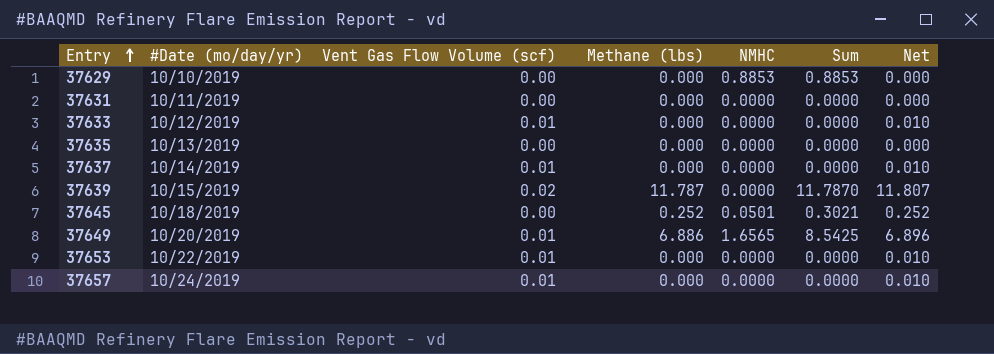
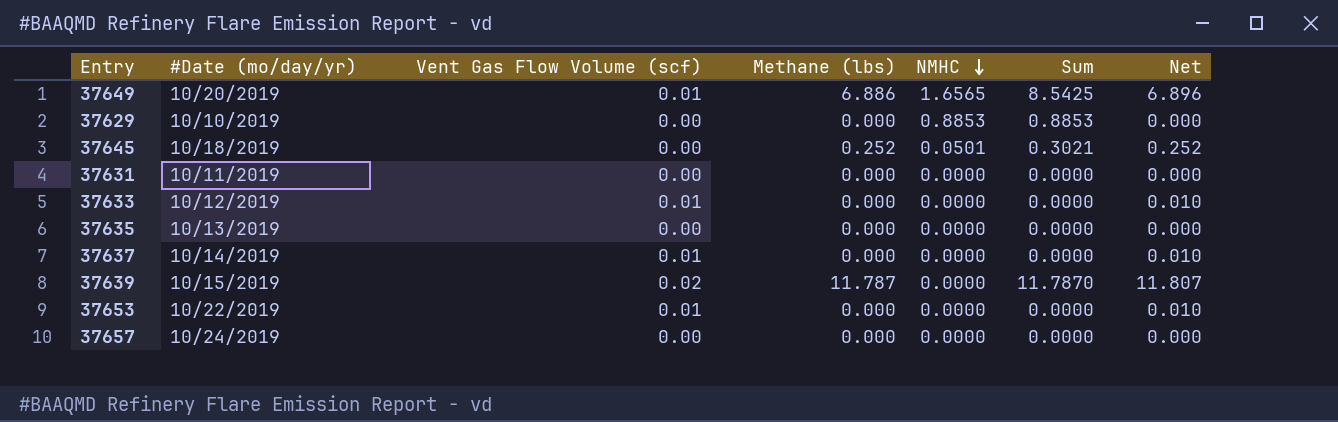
row order: Entry ascending -> NMHC descending
37657 | Vent Gas Flow Volume (scf): 0.01 -> 0.00
37657 | Net: 0.010 -> 0.000

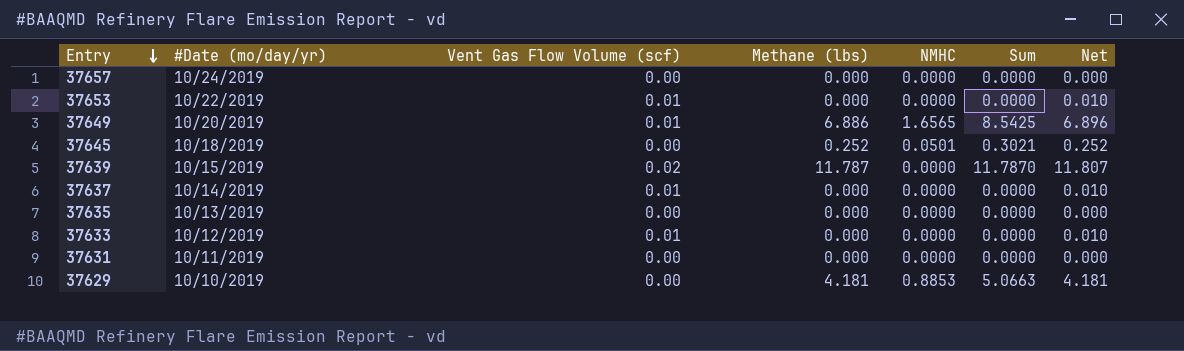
row order: NMHC descending -> Entry descending
37629 | Methane (lbs): 0.000 -> 4.181
37629 | Sum: 0.8853 -> 5.0663
37629 | Net: 0.000 -> 4.181

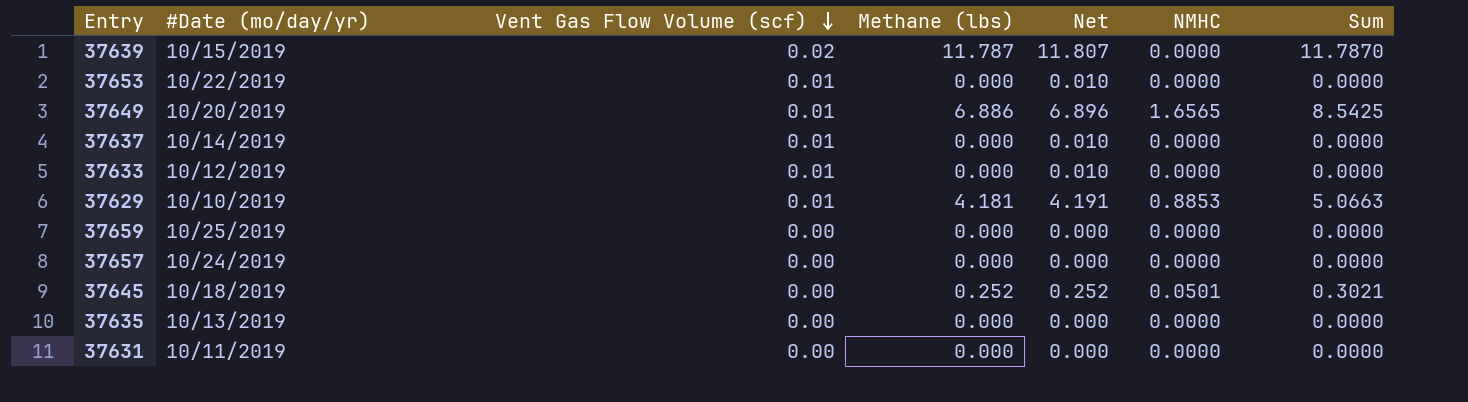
row order: Entry descending -> Vent Gas Flow Volume (scf) descending
column Net | position: 7 -> 5
37629 | Vent Gas Flow Volume (scf): 0.00 -> 0.01
37629 | Net: 4.181 -> 4.191
row 37659: none -> 10/25/2019 | 0.00 | 0.000 | 0.000 | 0.0000 | 0.0000

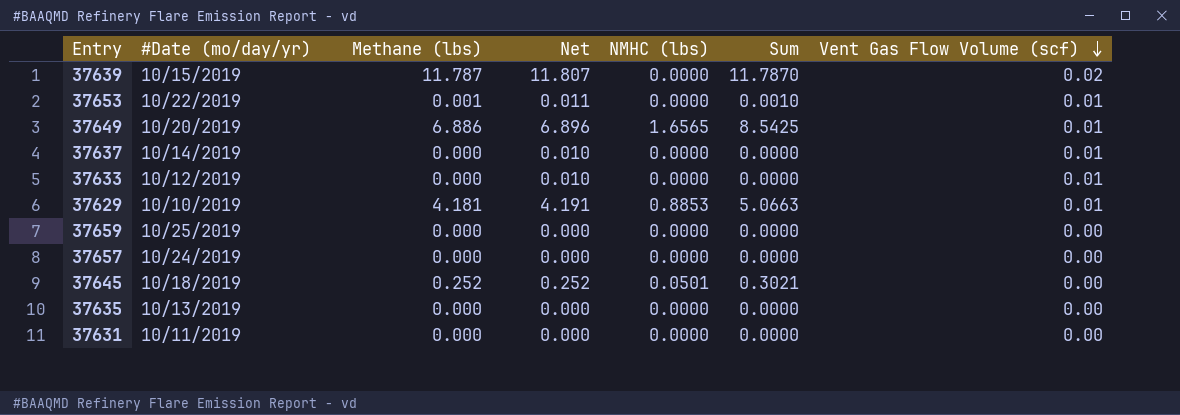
column name: NMHC -> NMHC (lbs)
column Vent Gas Flow Volume (scf) | position: 3 -> 7
37653 | Methane (lbs): 0.000 -> 0.001
37653 | Net: 0.010 -> 0.011
37653 | Sum: 0.0000 -> 0.0010

